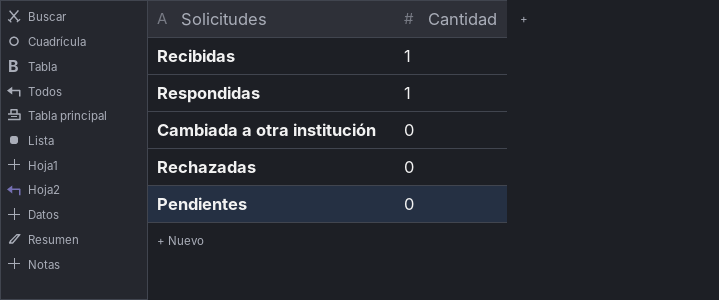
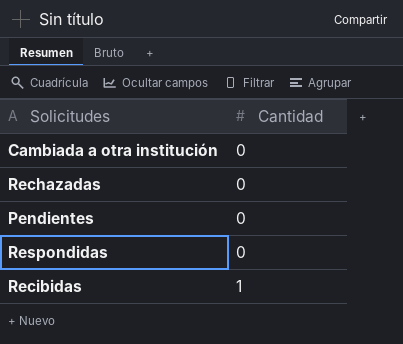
row order: Cantidad descending -> Cantidad ascending
Respondidas | Cantidad: 1 -> 0

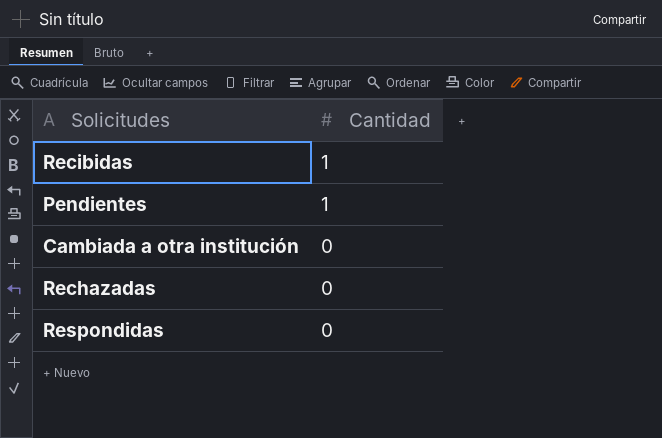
row order: Cantidad ascending -> Cantidad descending
Pendientes | Cantidad: 0 -> 1

